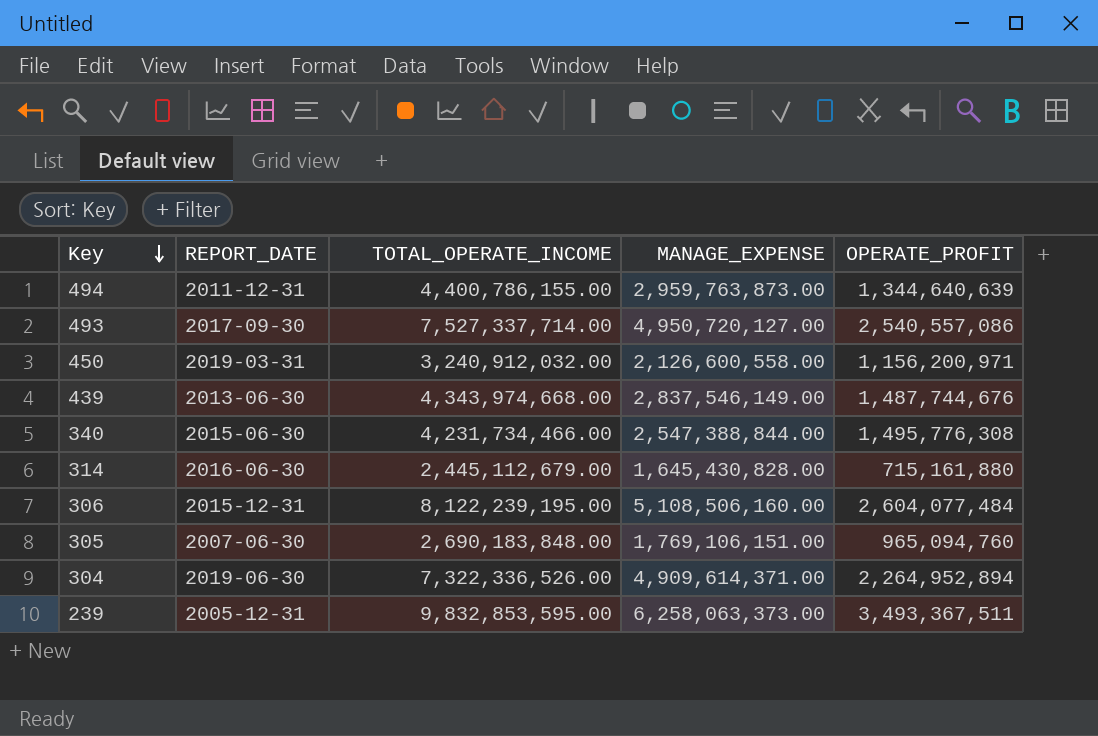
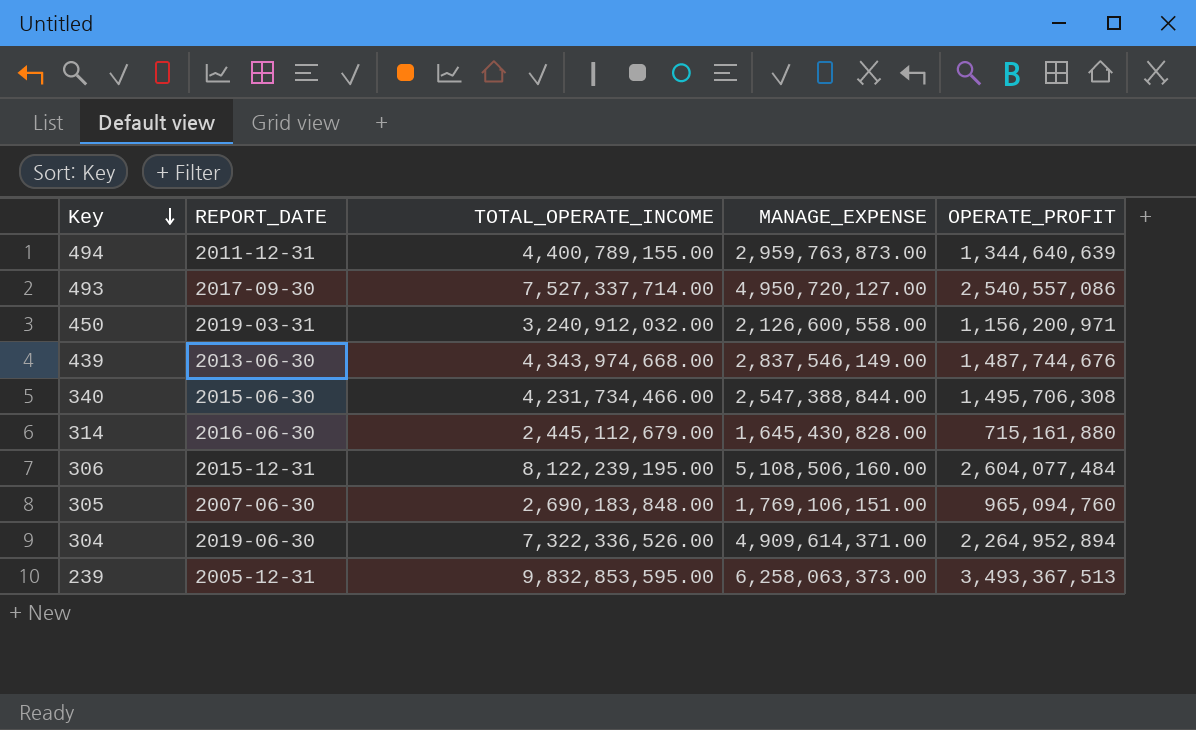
494 | TOTAL_OPERATE_INCOME: 4,400,786,155.00 -> 4,400,789,155.00
340 | OPERATE_PROFIT: 1,495,776,308 -> 1,495,706,308
239 | OPERATE_PROFIT: 3,493,367,511 -> 3,493,367,513

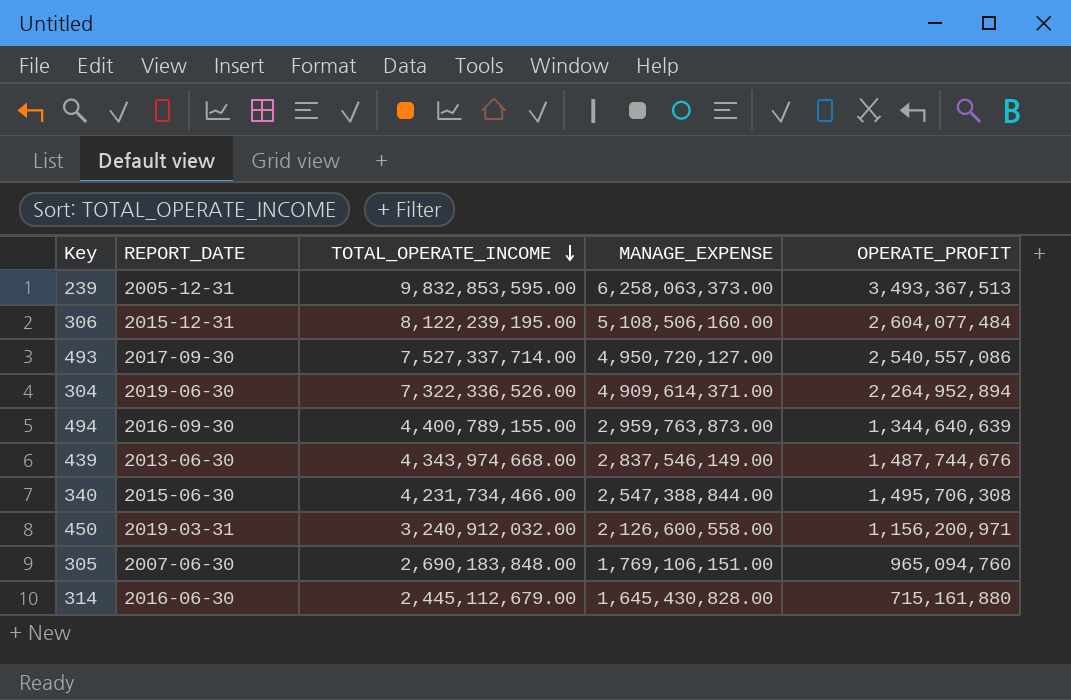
row order: Key descending -> TOTAL_OPERATE_INCOME descending
494 | REPORT_DATE: 2011-12-31 -> 2016-09-30

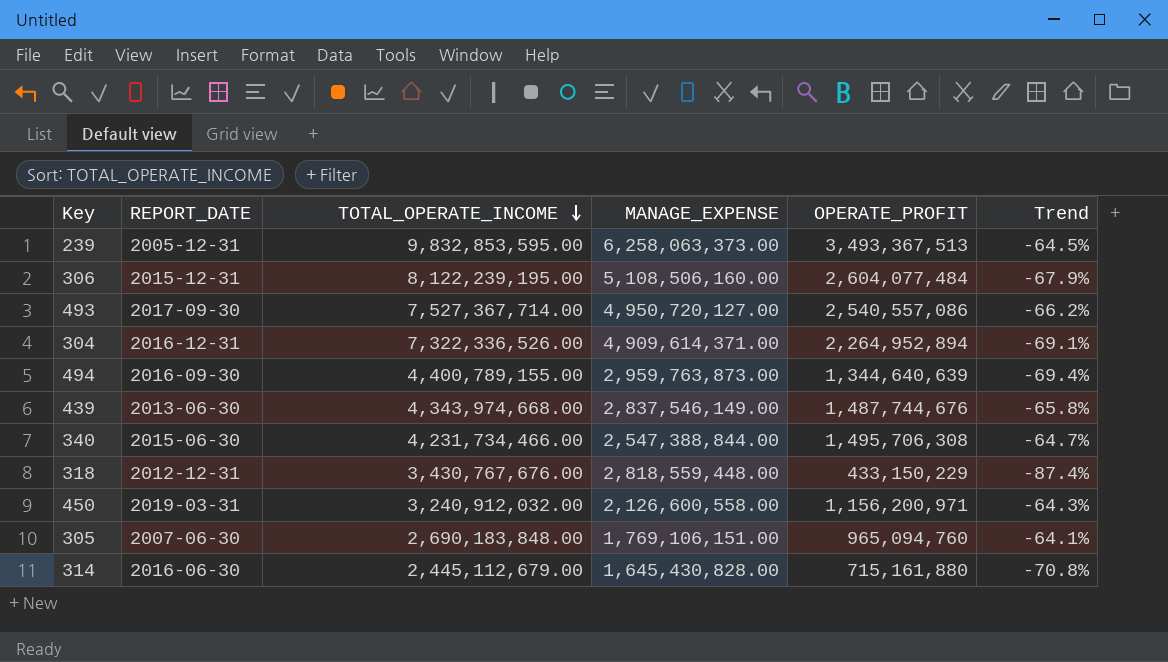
column Trend | formula: none -> ([OPERATE_PROFIT] - [TOTAL_OPERATE_INCOME]) / [TOTAL_OPERATE_INCOME]
493 | TOTAL_OPERATE_INCOME: 7,527,337,714.00 -> 7,527,367,714.00
304 | REPORT_DATE: 2019-06-30 -> 2016-12-31
row 318: none -> 2012-12-31 | 3,430,767,676.00 | 2,818,559,448.00 | 433,150,229 | -87.4%

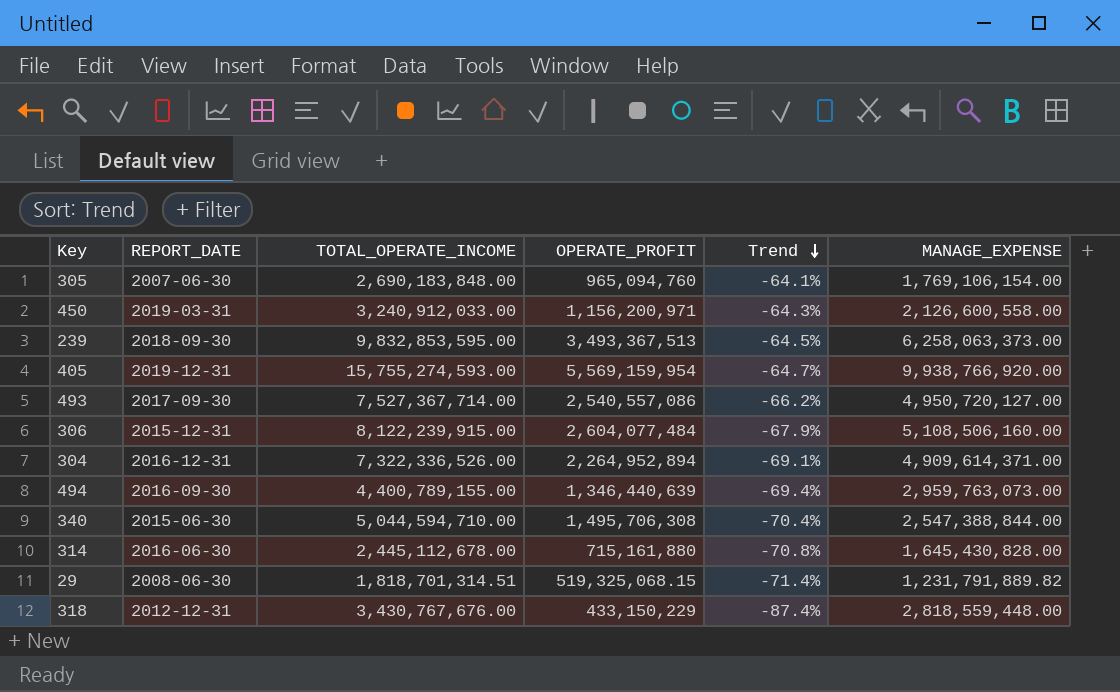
row order: TOTAL_OPERATE_INCOME descending -> Trend descending
column MANAGE_EXPENSE | position: 4 -> 6
row 439: 2013-06-30 | 4,343,974,668.00 | 2,837,546,149.00 | 1,487,744,676 | -65.8% -> none
305 | MANAGE_EXPENSE: 1,769,106,151.00 -> 1,769,106,154.00
450 | TOTAL_OPERATE_INCOME: 3,240,912,032.00 -> 3,240,912,033.00
239 | REPORT_DATE: 2005-12-31 -> 2018-09-30
row 405: none -> 2019-12-31 | 15,755,274,593.00 | 5,569,159,954 | -64.7% | 9,938,766,920.00
306 | TOTAL_OPERATE_INCOME: 8,122,239,195.00 -> 8,122,239,915.00
494 | OPERATE_PROFIT: 1,344,640,639 -> 1,346,440,639
494 | MANAGE_EXPENSE: 2,959,763,873.00 -> 2,959,763,073.00
340 | TOTAL_OPERATE_INCOME: 4,231,734,466.00 -> 5,044,594,710.00
340 | Trend: -64.7% -> -70.4%
314 | TOTAL_OPERATE_INCOME: 2,445,112,679.00 -> 2,445,112,678.00
row 29: none -> 2008-06-30 | 1,818,701,314.51 | 519,325,068.15 | -71.4% | 1,231,791,889.82

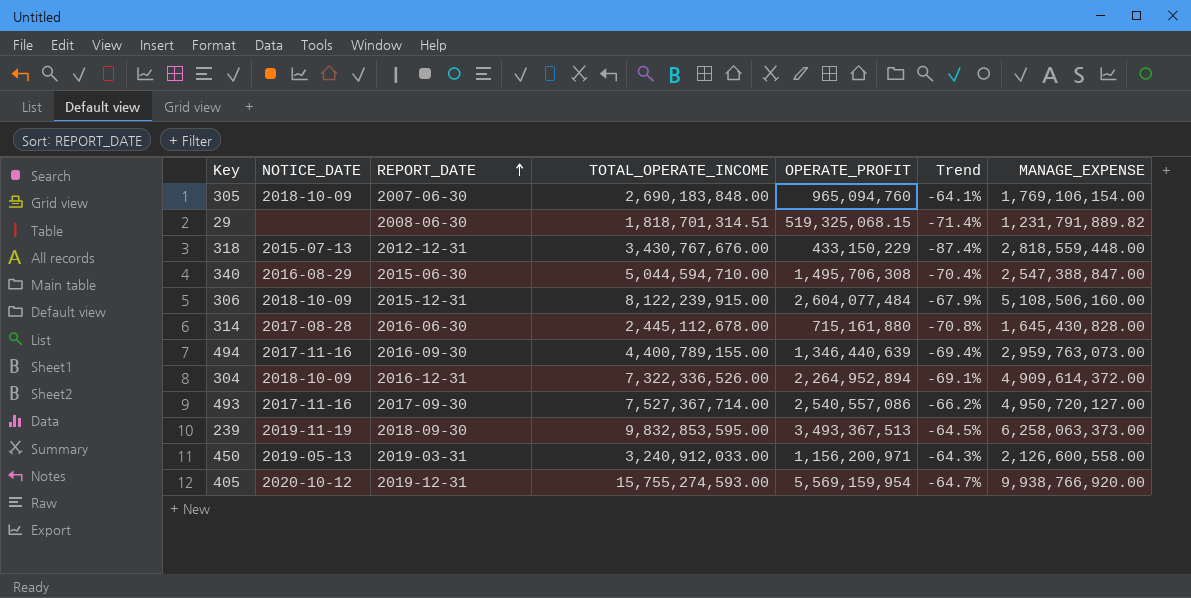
row order: Trend descending -> REPORT_DATE ascending
column NOTICE_DATE | position: none -> 2
340 | MANAGE_EXPENSE: 2,547,388,844.00 -> 2,547,388,847.00
304 | MANAGE_EXPENSE: 4,909,614,371.00 -> 4,909,614,372.00

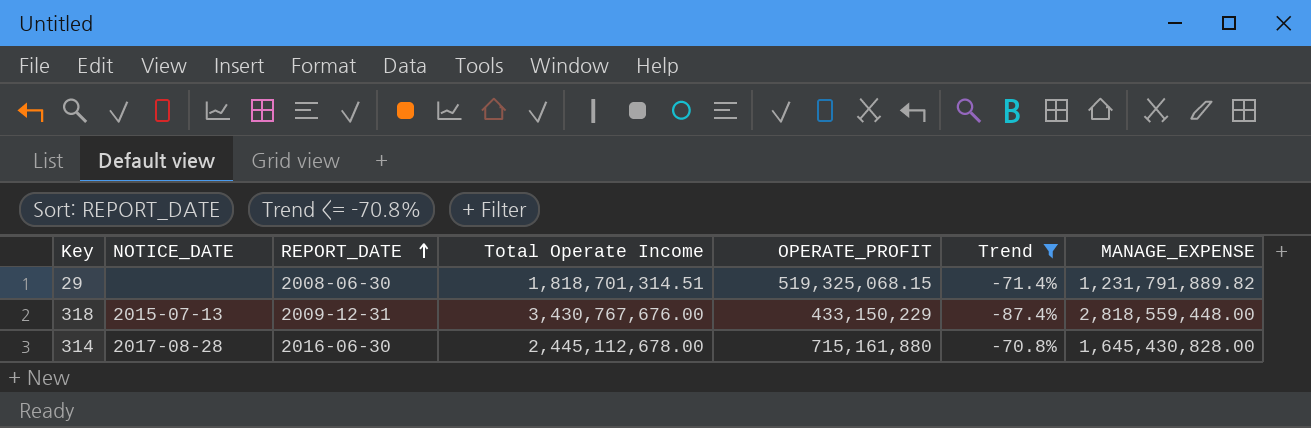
filter: none -> Trend <= -70.8%
column name: TOTAL_OPERATE_INCOME -> Total Operate Income
318 | REPORT_DATE: 2012-12-31 -> 2009-12-31

